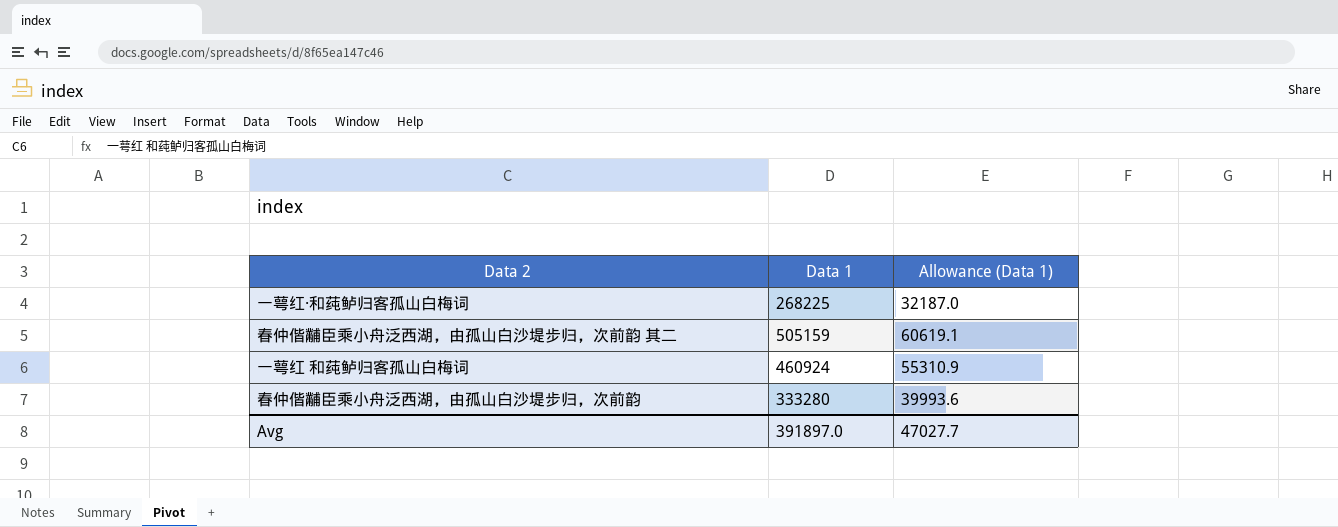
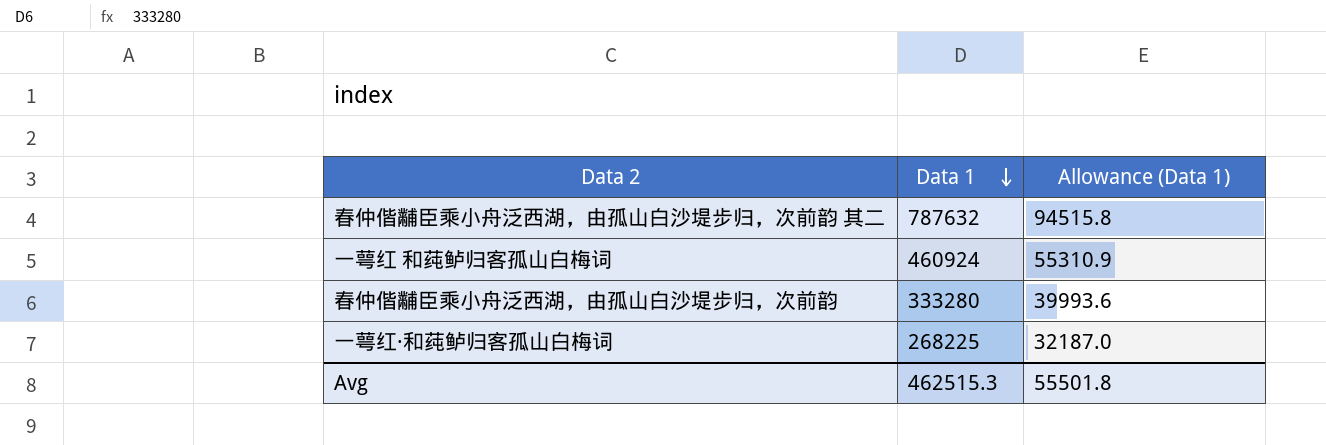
row order: none -> Data 1 descending
春仲偕黼臣乘小舟泛西湖，由孤山白沙堤步归，次前韵 其二 | Data 1: 505159 -> 787632
春仲偕黼臣乘小舟泛西湖，由孤山白沙堤步归，次前韵 其二 | Allowance (Data 1): 60619.1 -> 94515.8
Avg | Data 1: 391897.0 -> 462515.3
Avg | Allowance (Data 1): 47027.7 -> 55501.8

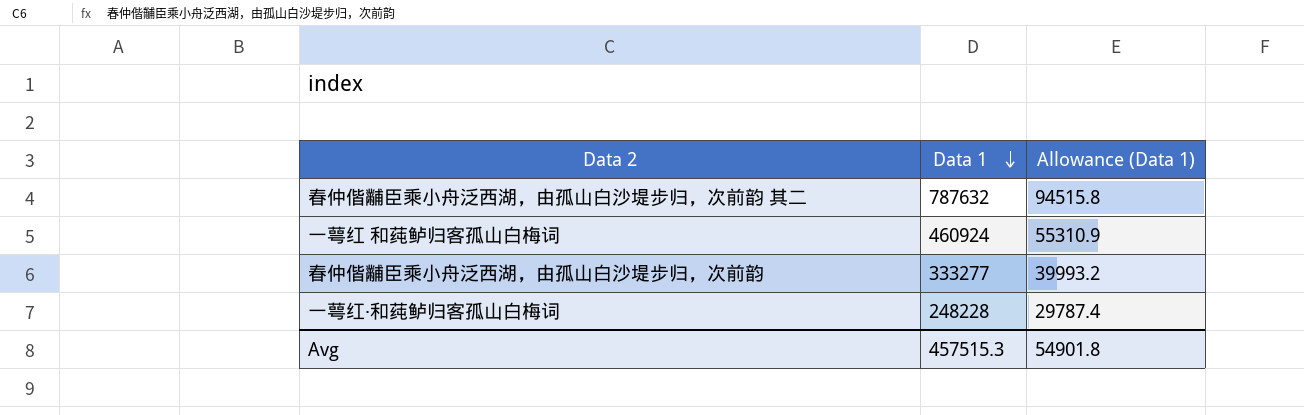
春仲偕黼臣乘小舟泛西湖，由孤山白沙堤步归，次前韵 | Data 1: 333280 -> 333277
春仲偕黼臣乘小舟泛西湖，由孤山白沙堤步归，次前韵 | Allowance (Data 1): 39993.6 -> 39993.2
一萼红·和莼鲈归客孤山白梅词 | Data 1: 268225 -> 248228
一萼红·和莼鲈归客孤山白梅词 | Allowance (Data 1): 32187.0 -> 29787.4
Avg | Data 1: 462515.3 -> 457515.3
Avg | Allowance (Data 1): 55501.8 -> 54901.8

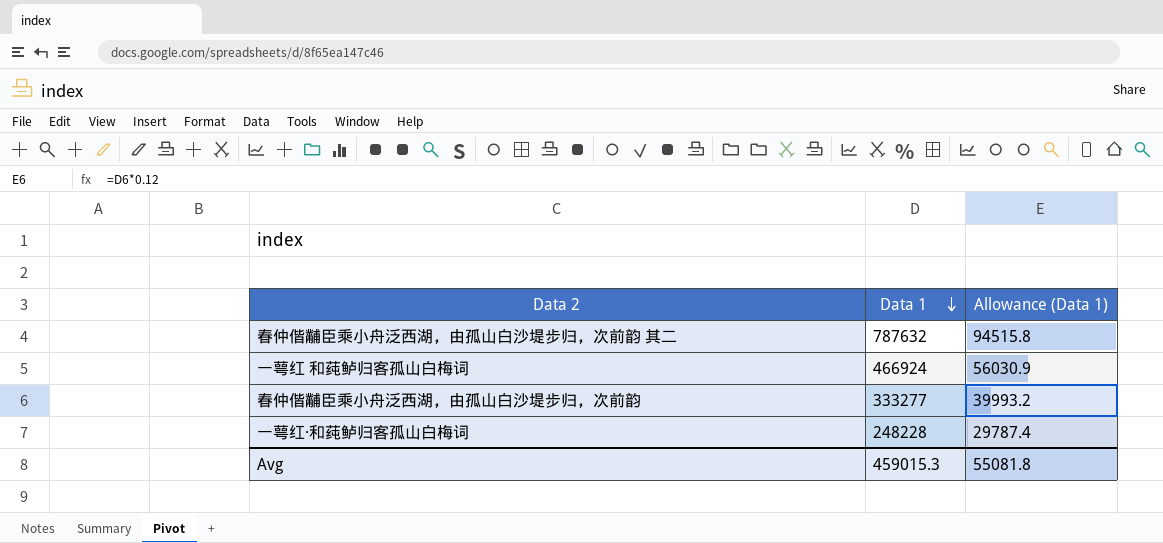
一萼红 和莼鲈归客孤山白梅词 | Data 1: 460924 -> 466924
一萼红 和莼鲈归客孤山白梅词 | Allowance (Data 1): 55310.9 -> 56030.9
Avg | Data 1: 457515.3 -> 459015.3
Avg | Allowance (Data 1): 54901.8 -> 55081.8

